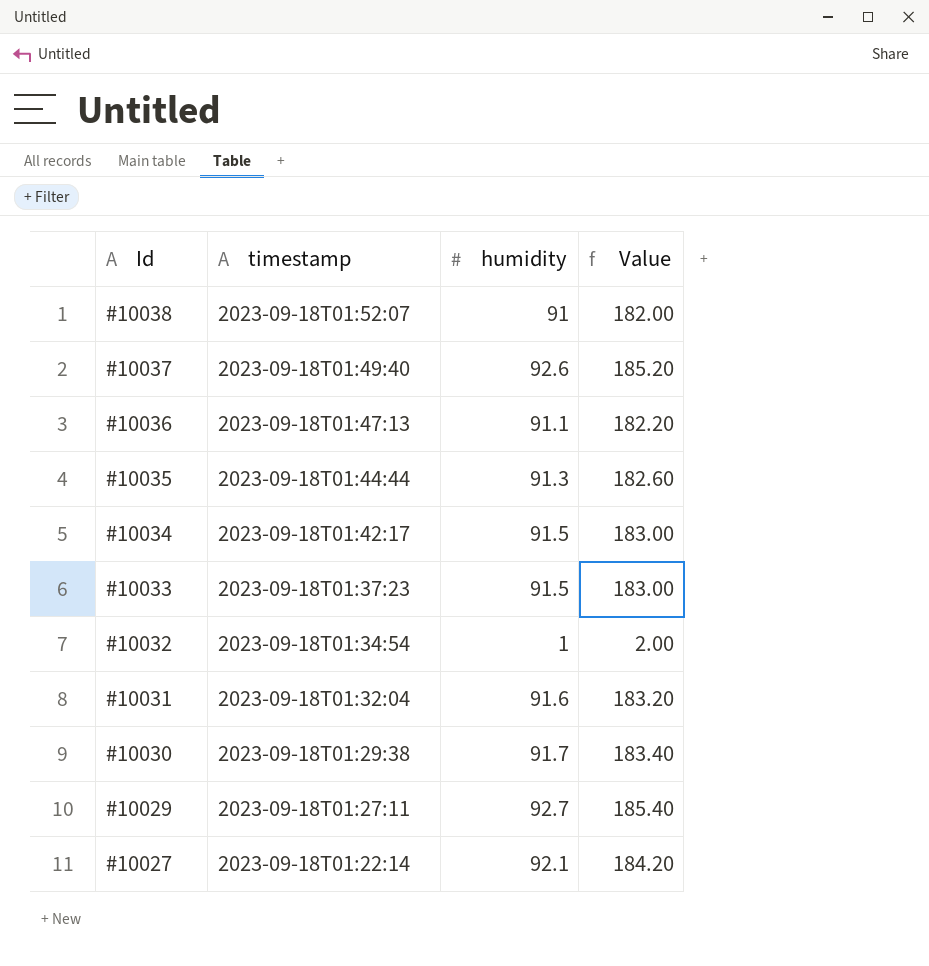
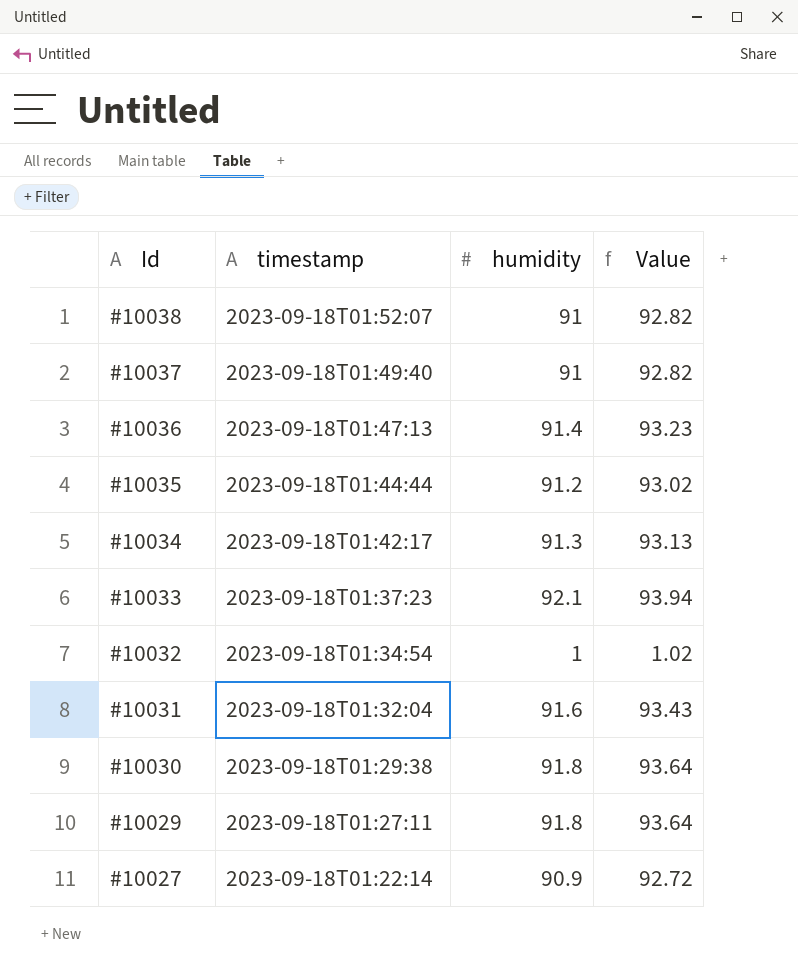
column Value | formula: [humidity] * 2 -> [humidity] * 1.02
#10037 | humidity: 92.6 -> 91
#10036 | humidity: 91.1 -> 91.4
#10035 | humidity: 91.3 -> 91.2
#10034 | humidity: 91.5 -> 91.3
#10033 | humidity: 91.5 -> 92.1
#10030 | humidity: 91.7 -> 91.8
#10029 | humidity: 92.7 -> 91.8
#10027 | humidity: 92.1 -> 90.9

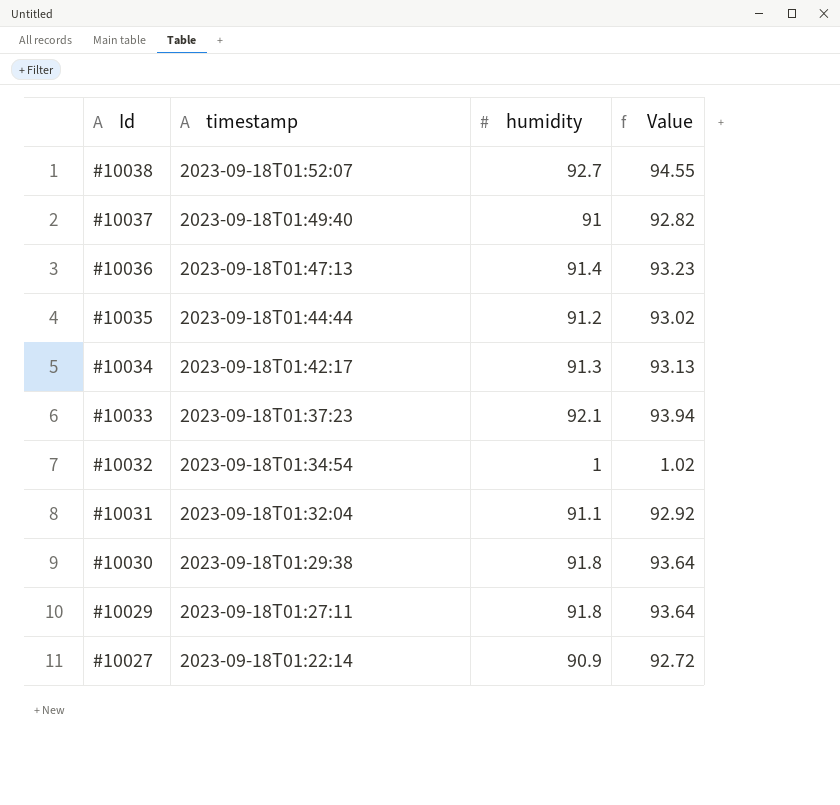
#10038 | humidity: 91 -> 92.7
#10038 | Value: 92.82 -> 94.55
#10031 | humidity: 91.6 -> 91.1
#10031 | Value: 93.43 -> 92.92

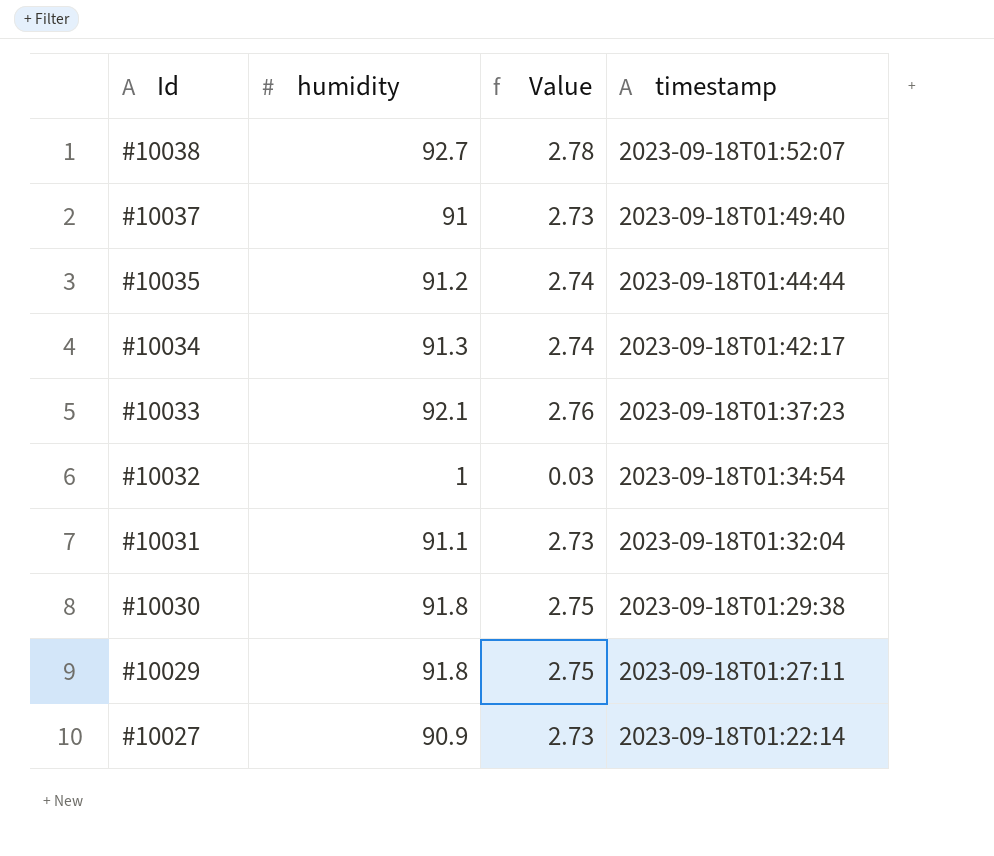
column Value | formula: [humidity] * 1.02 -> [humidity] * 0.03
column timestamp | position: 2 -> 4
row #10036: 2023-09-18T01:47:13 | 91.4 | 93.23 -> none

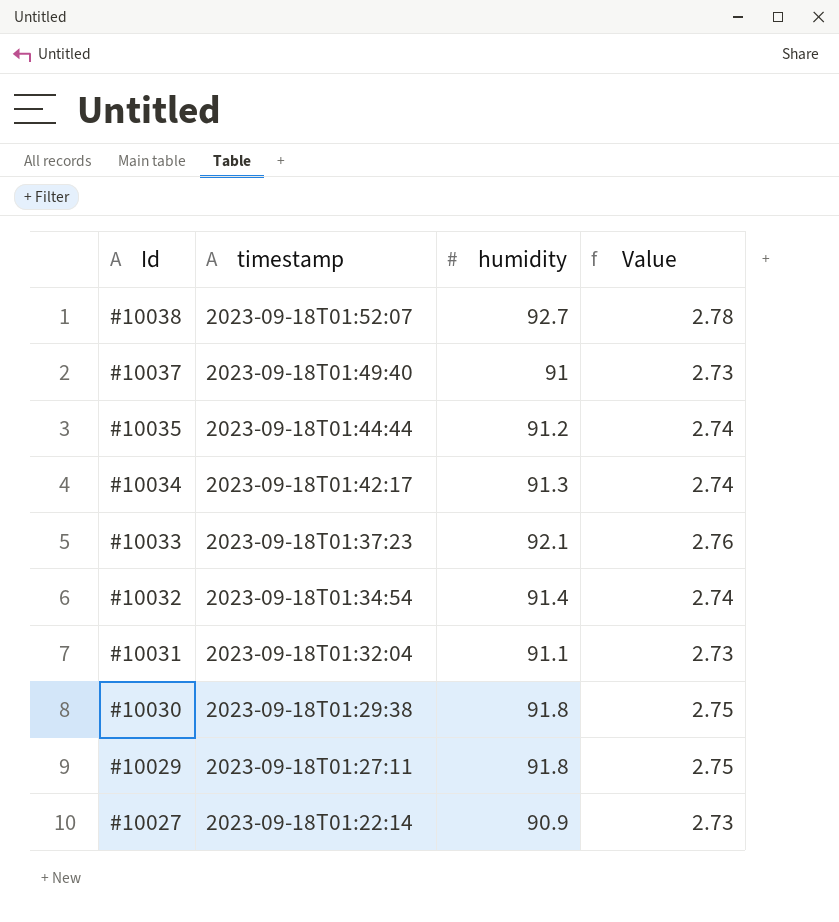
column timestamp | position: 4 -> 2
#10032 | humidity: 1 -> 91.4
#10032 | Value: 0.03 -> 2.74

